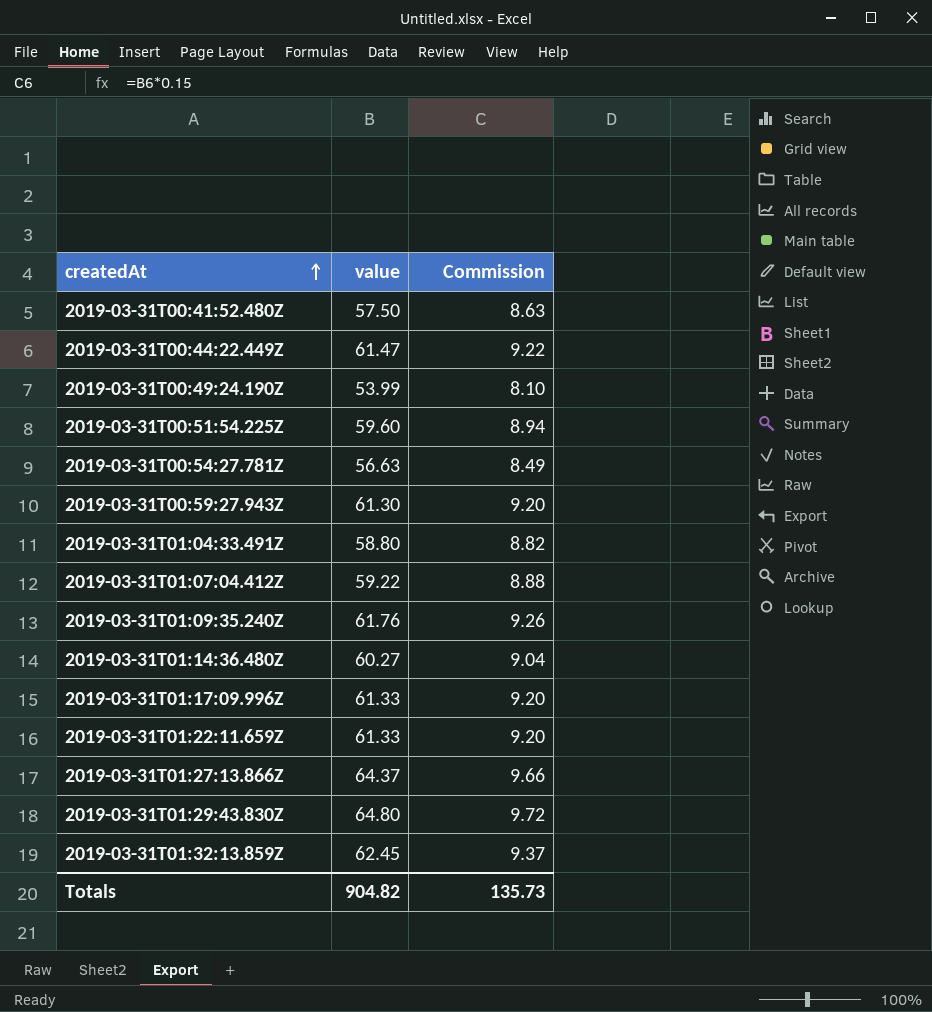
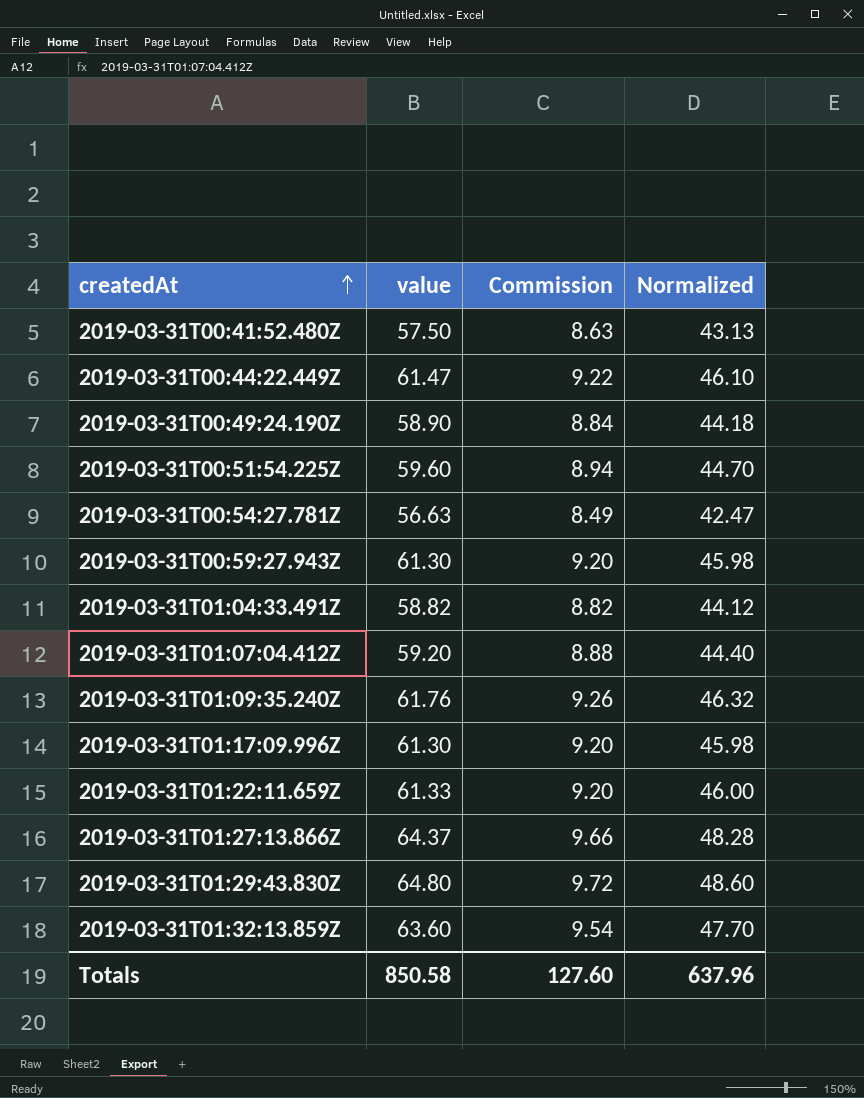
column Normalized | formula: none -> [value] * 0.75
row 2019-03-31T01:14:36.480Z: 60.27 | 9.04 -> none
2019-03-31T00:49:24.190Z | value: 53.99 -> 58.90
2019-03-31T00:49:24.190Z | Commission: 8.10 -> 8.84
2019-03-31T01:04:33.491Z | value: 58.80 -> 58.82
2019-03-31T01:07:04.412Z | value: 59.22 -> 59.20
2019-03-31T01:17:09.996Z | value: 61.33 -> 61.30
2019-03-31T01:32:13.859Z | value: 62.45 -> 63.60
2019-03-31T01:32:13.859Z | Commission: 9.37 -> 9.54
Totals | value: 904.82 -> 850.58
Totals | Commission: 135.73 -> 127.60

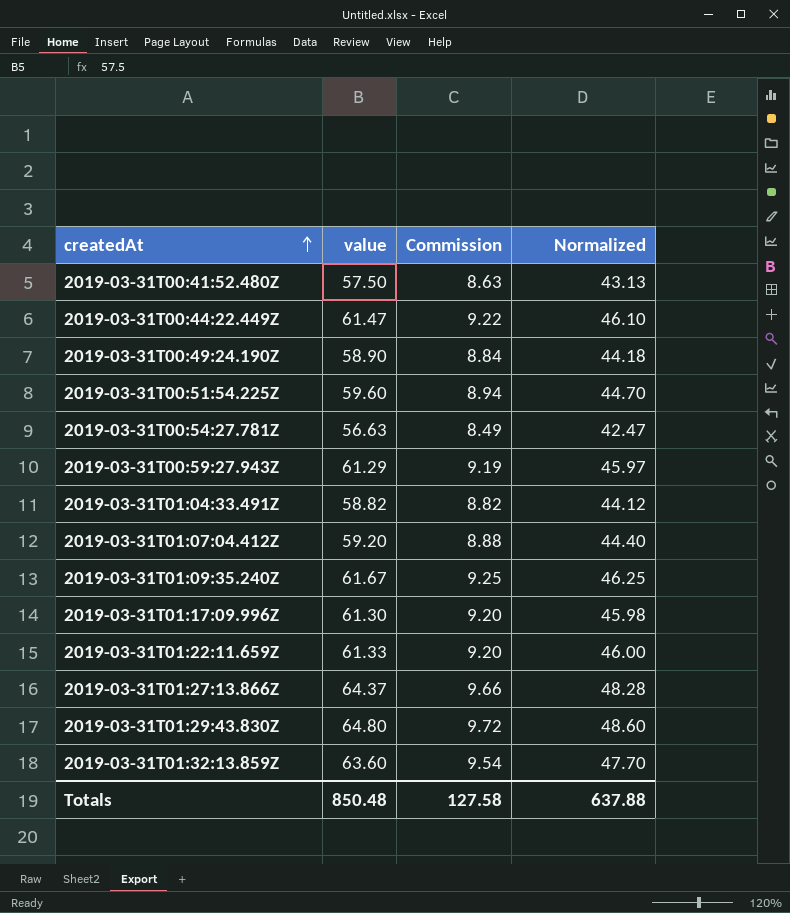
2019-03-31T00:59:27.943Z | value: 61.30 -> 61.29
2019-03-31T00:59:27.943Z | Commission: 9.20 -> 9.19
2019-03-31T00:59:27.943Z | Normalized: 45.98 -> 45.97
2019-03-31T01:09:35.240Z | value: 61.76 -> 61.67
2019-03-31T01:09:35.240Z | Commission: 9.26 -> 9.25
2019-03-31T01:09:35.240Z | Normalized: 46.32 -> 46.25
Totals | value: 850.58 -> 850.48
Totals | Commission: 127.60 -> 127.58
Totals | Normalized: 637.96 -> 637.88

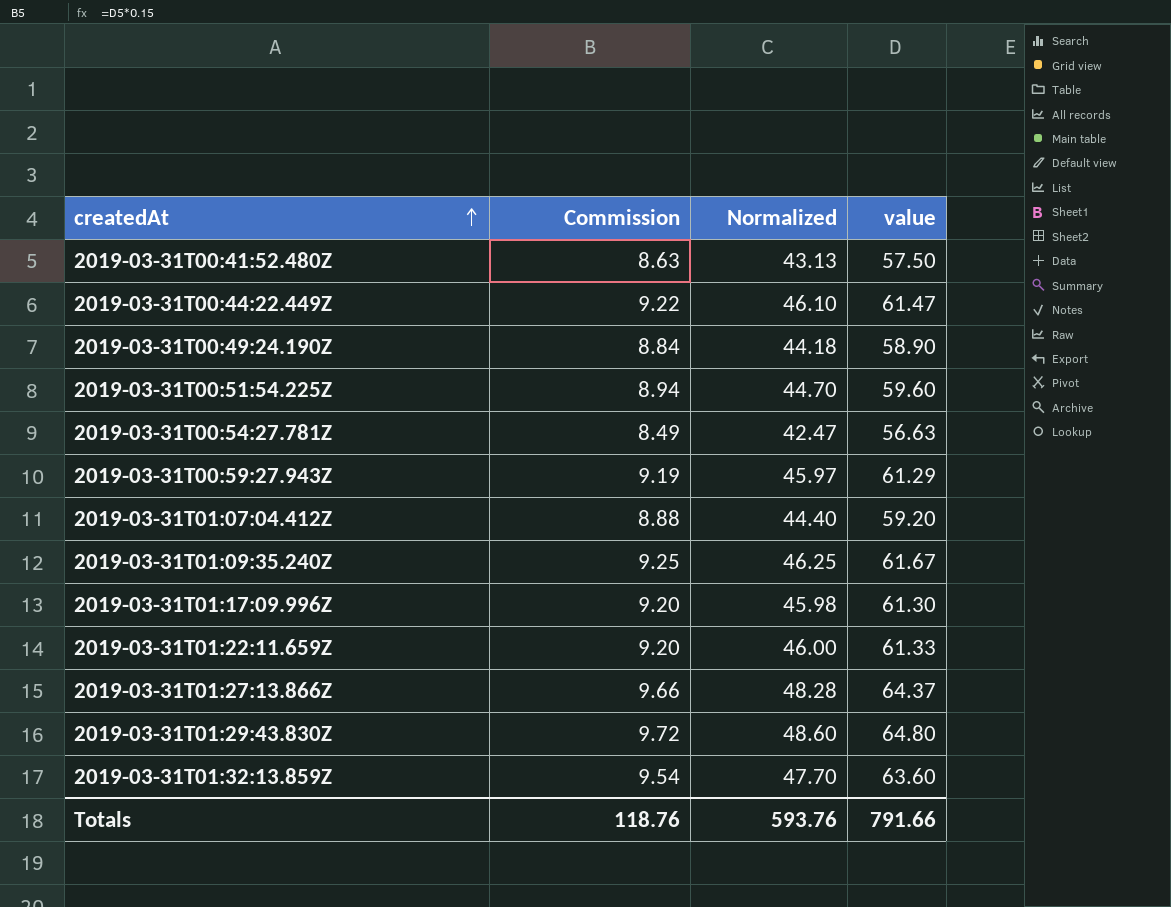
column value | position: 2 -> 4
row 2019-03-31T01:04:33.491Z: 58.82 | 8.82 | 44.12 -> none
Totals | Commission: 127.58 -> 118.76
Totals | Normalized: 637.88 -> 593.76
Totals | value: 850.48 -> 791.66

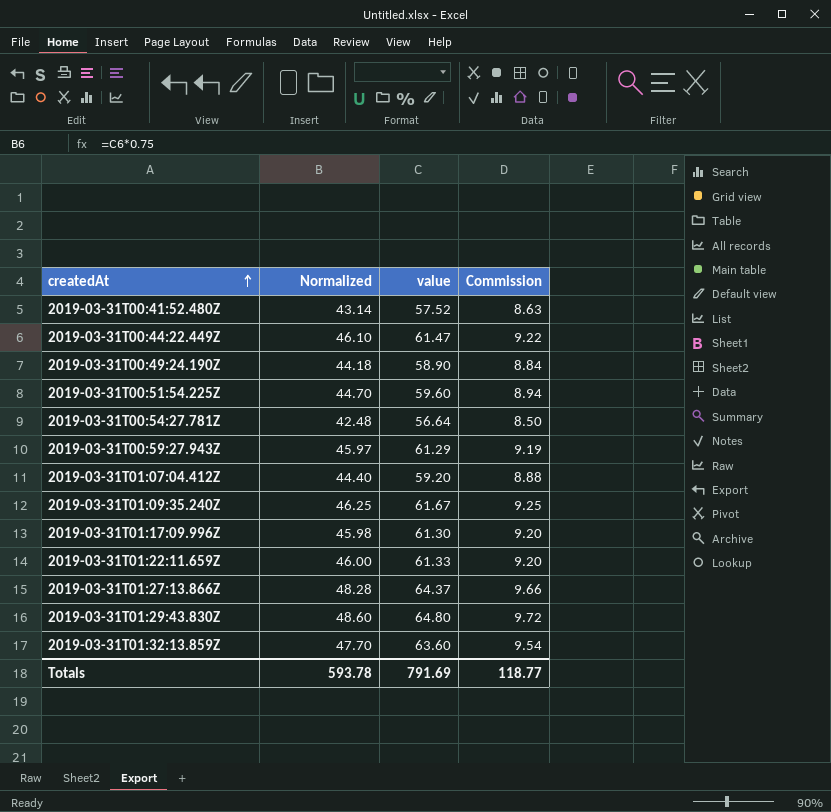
column Commission | position: 2 -> 4
2019-03-31T00:41:52.480Z | Normalized: 43.13 -> 43.14
2019-03-31T00:41:52.480Z | value: 57.50 -> 57.52
2019-03-31T00:54:27.781Z | Normalized: 42.47 -> 42.48
2019-03-31T00:54:27.781Z | value: 56.63 -> 56.64
2019-03-31T00:54:27.781Z | Commission: 8.49 -> 8.50
Totals | Normalized: 593.76 -> 593.78
Totals | value: 791.66 -> 791.69
Totals | Commission: 118.76 -> 118.77

